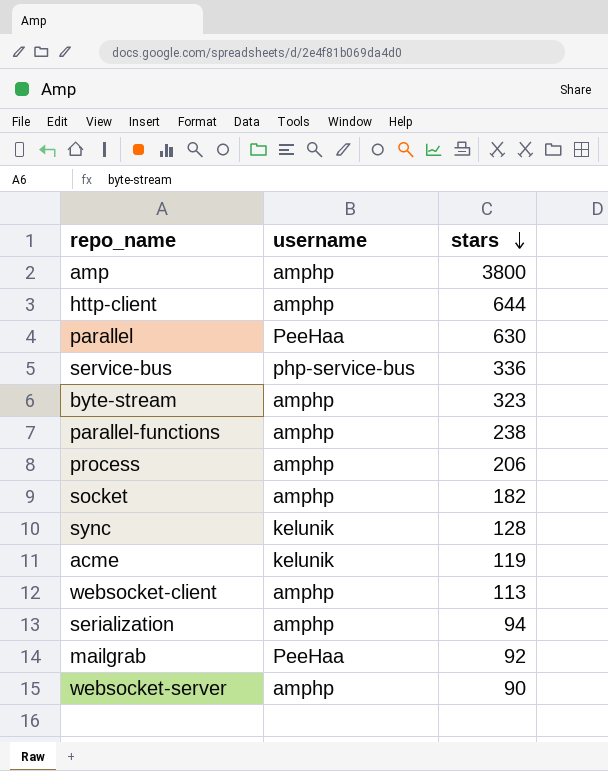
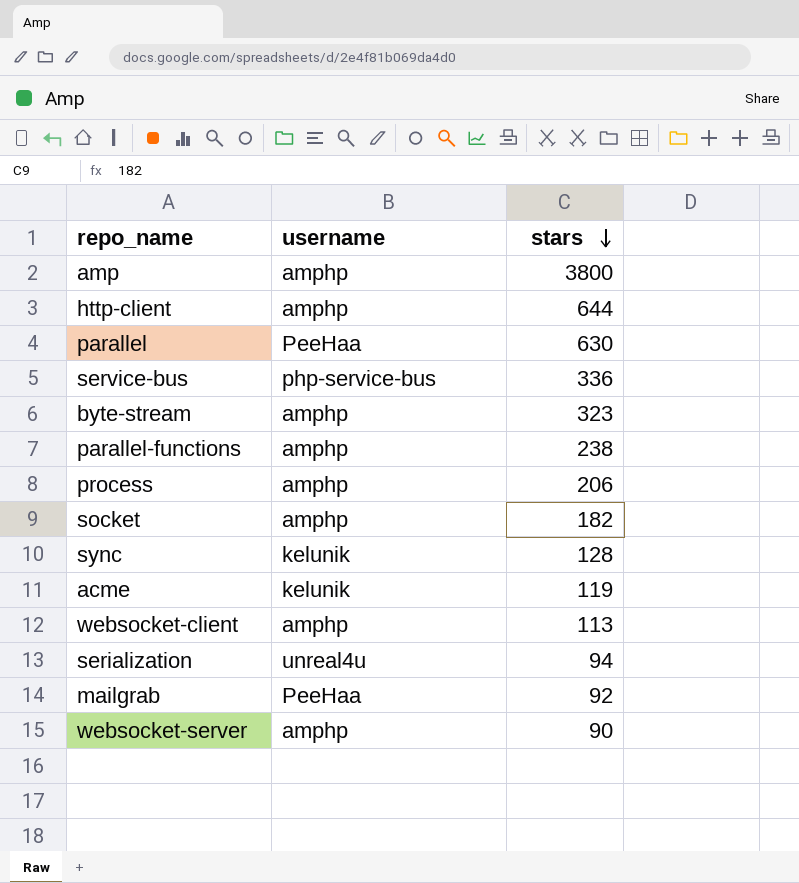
serialization | username: amphp -> unreal4u

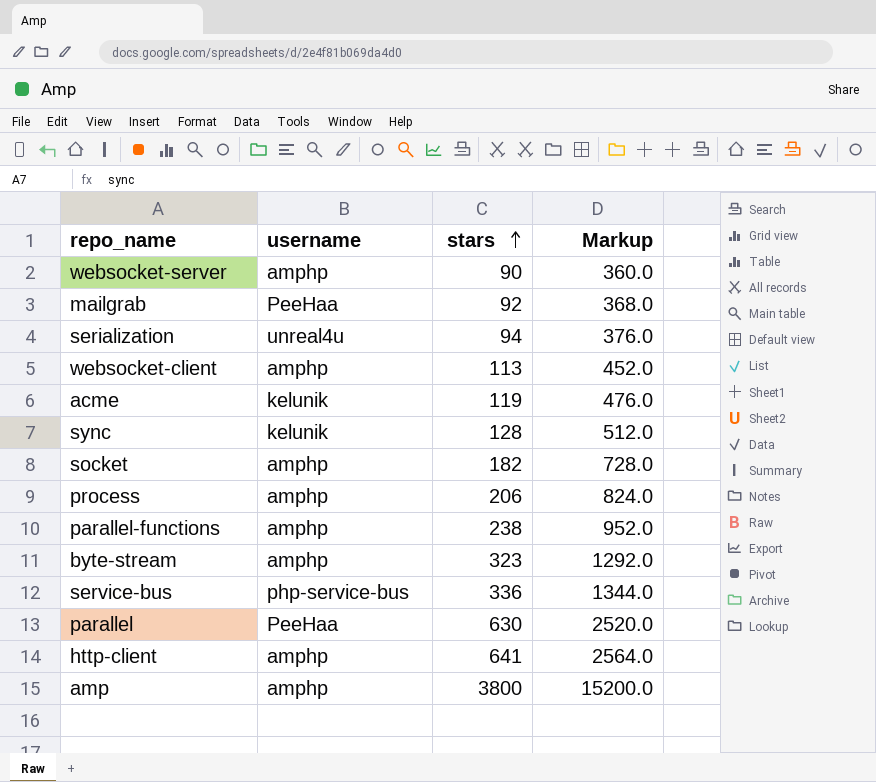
row order: stars descending -> stars ascending
column Markup | formula: none -> [stars] * 4
http-client | stars: 644 -> 641

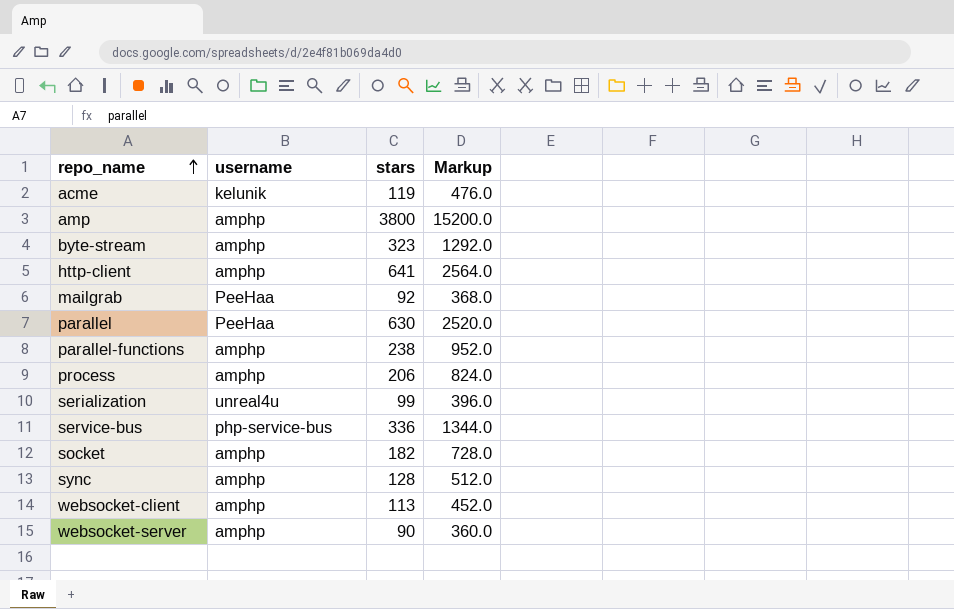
row order: stars ascending -> repo_name ascending
serialization | stars: 94 -> 99
serialization | Markup: 376.0 -> 396.0
sync | username: kelunik -> amphp

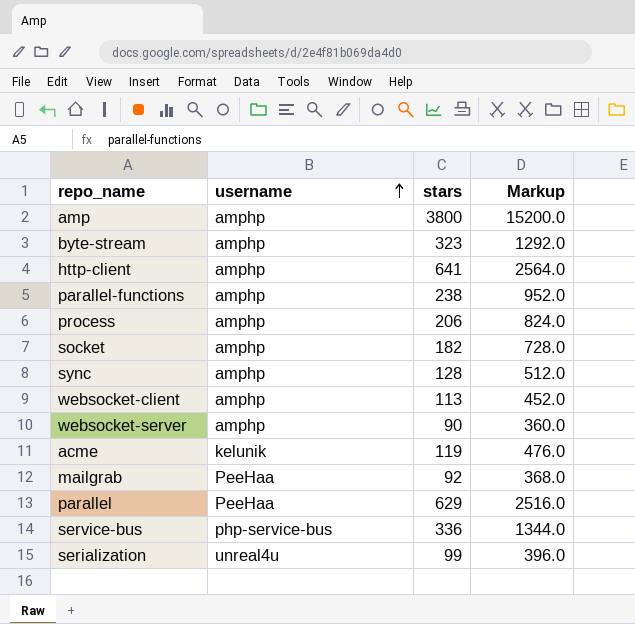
row order: repo_name ascending -> username ascending
parallel | stars: 630 -> 629
parallel | Markup: 2520.0 -> 2516.0

